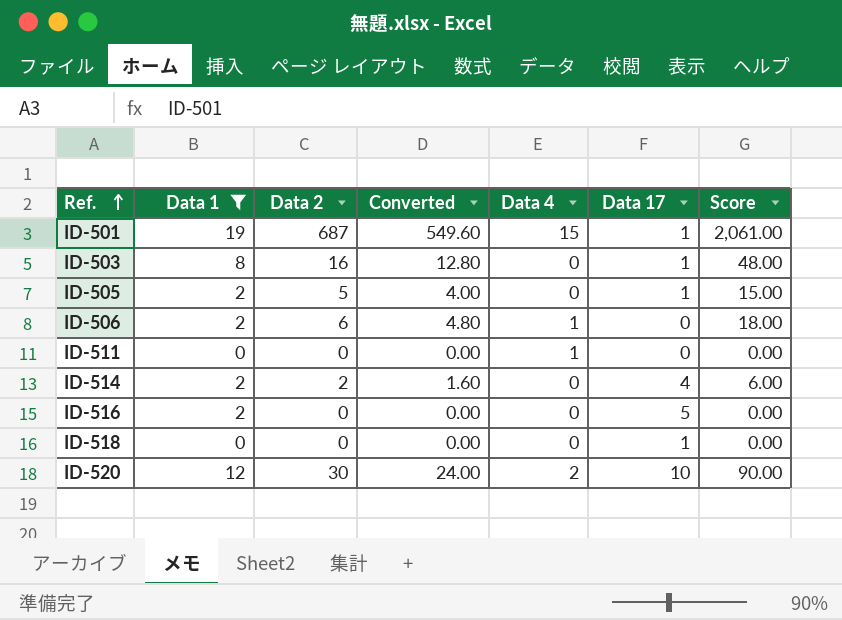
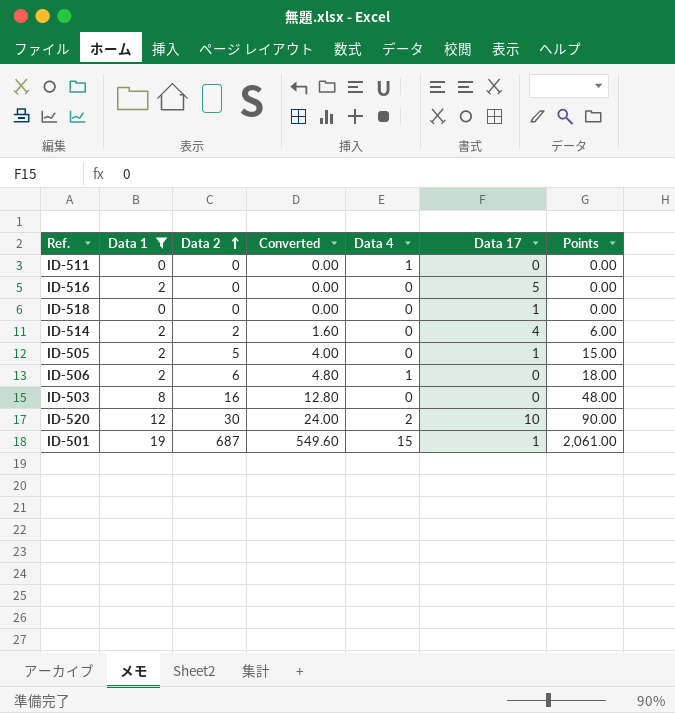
row order: Ref. ascending -> Data 2 ascending
column name: Score -> Points
ID-503 | Data 17: 1 -> 0

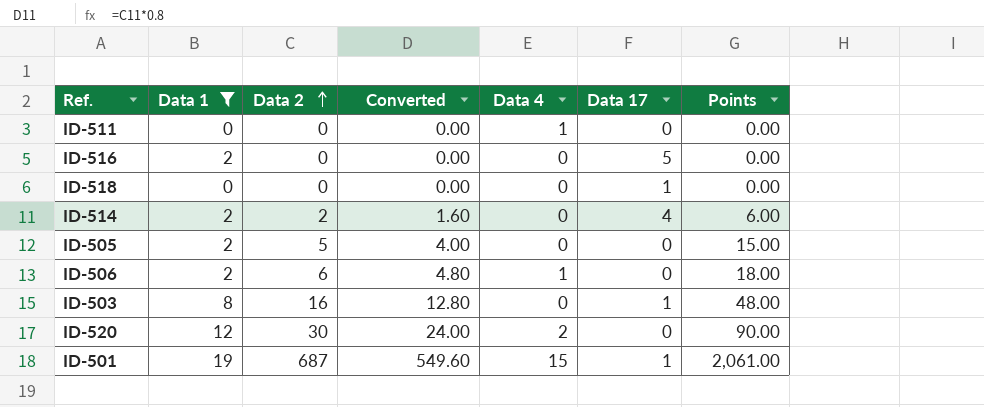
ID-505 | Data 17: 1 -> 0
ID-503 | Data 17: 0 -> 1
ID-520 | Data 17: 10 -> 0

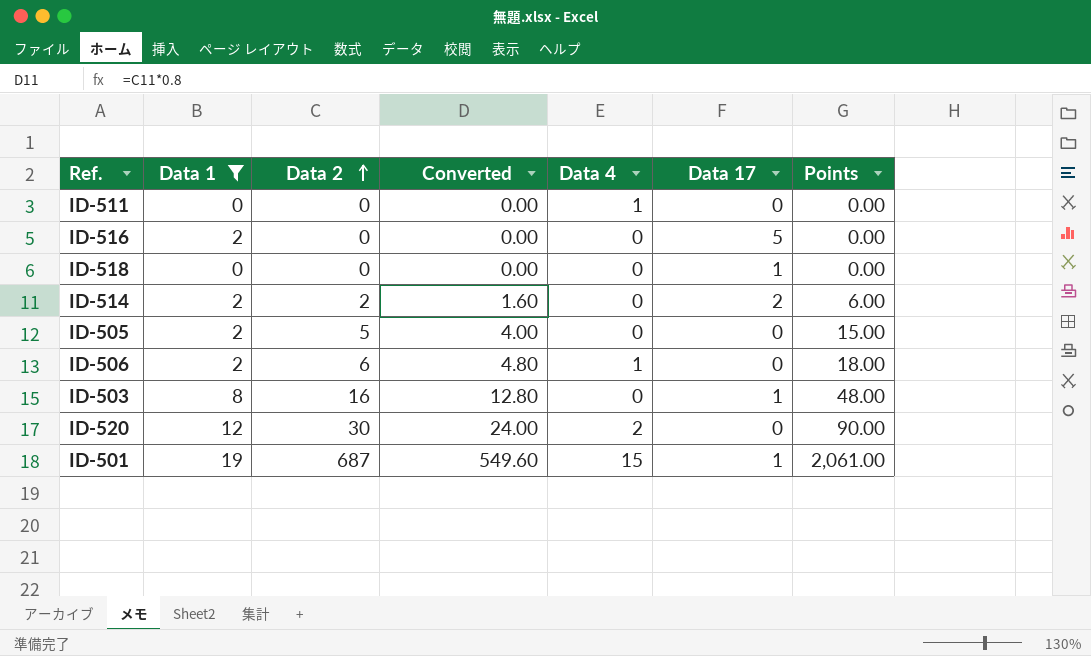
ID-514 | Data 17: 4 -> 2

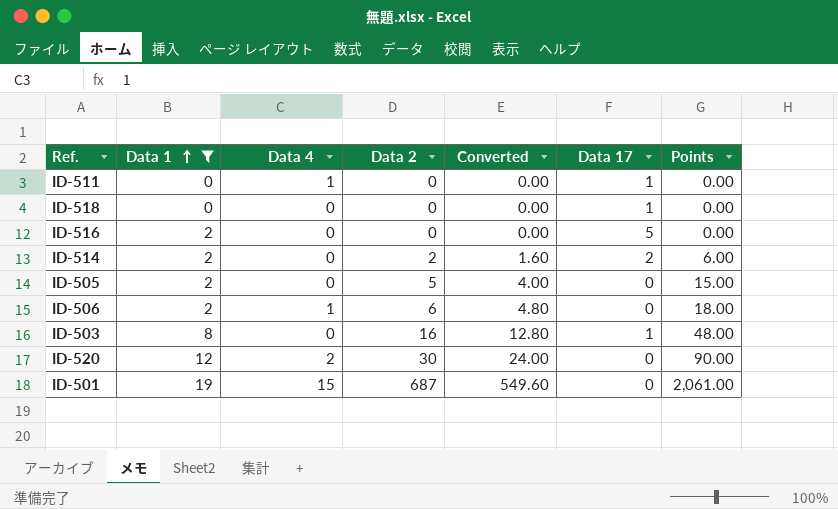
row order: Data 2 ascending -> Data 1 ascending
column Data 4 | position: 5 -> 3
ID-511 | Data 17: 0 -> 1
ID-501 | Data 17: 1 -> 0

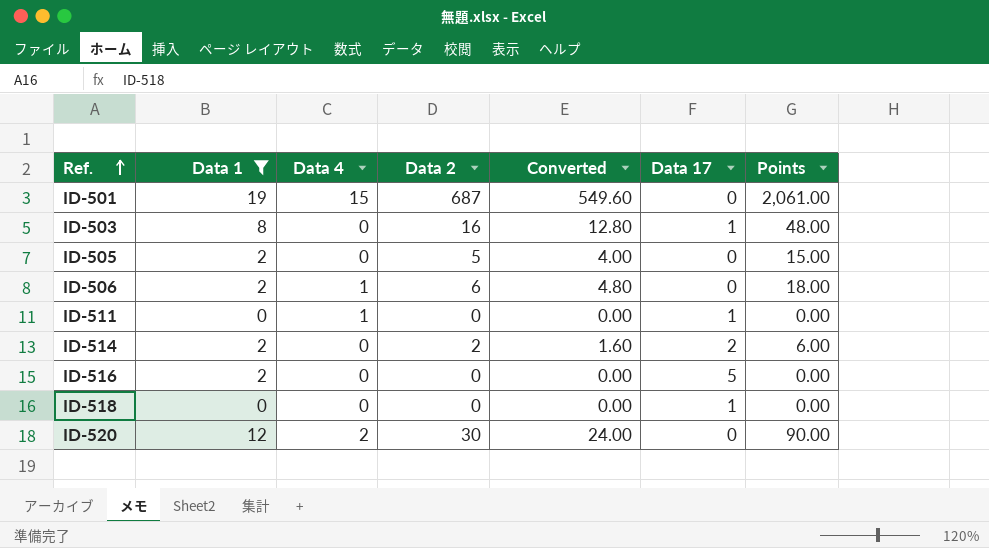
row order: Data 1 ascending -> Ref. ascending

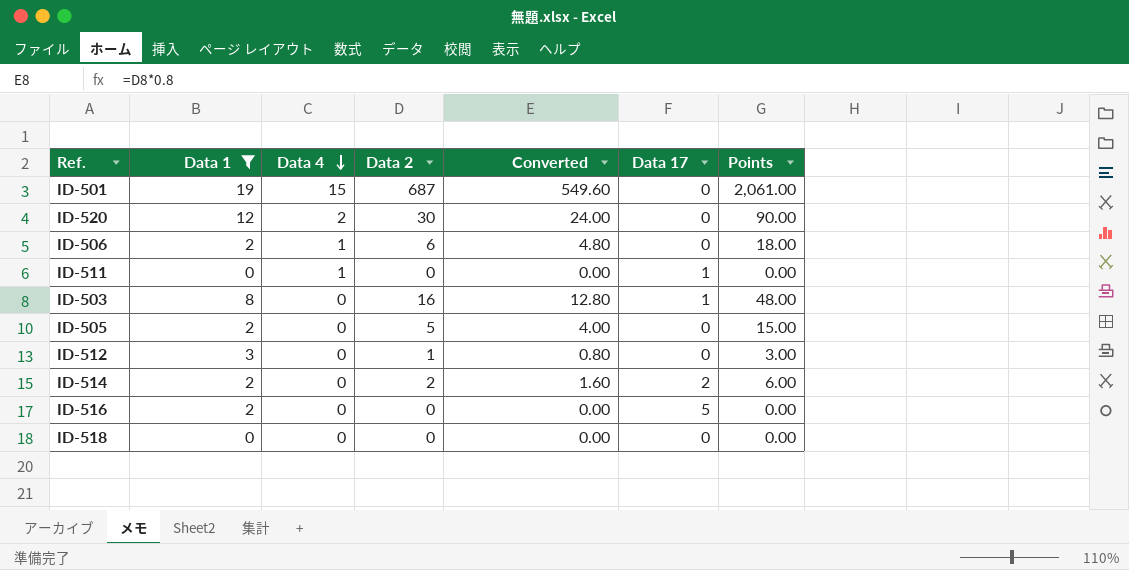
row order: Ref. ascending -> Data 4 descending
row ID-512: none -> 3 | 0 | 1 | 0.80 | 0 | 3.00
ID-518 | Data 17: 1 -> 0

